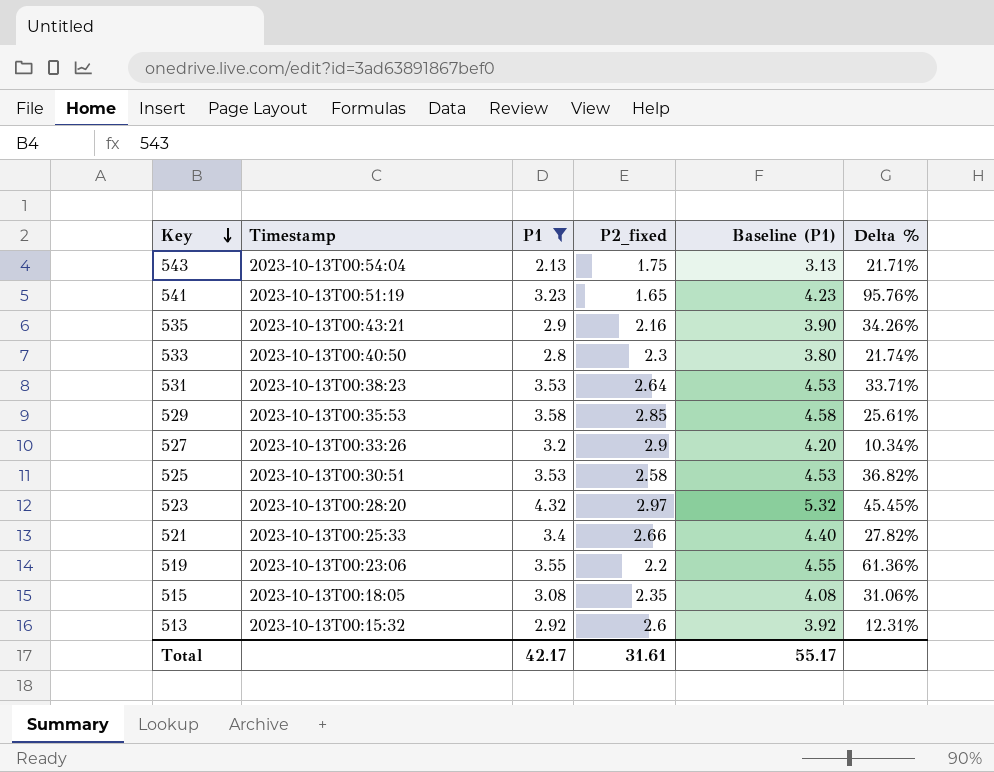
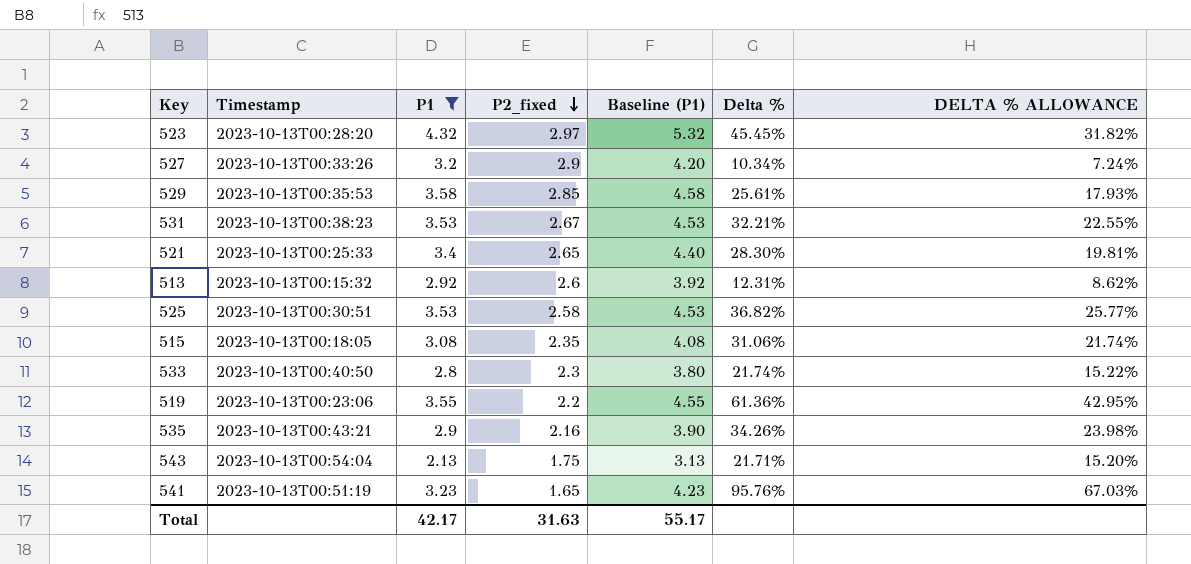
row order: Key descending -> P2_fixed descending
column DELTA % ALLOWANCE | formula: none -> [Delta %] * 0.7
531 | P2_fixed: 2.64 -> 2.67
531 | Delta %: 33.71% -> 32.21%
521 | P2_fixed: 2.66 -> 2.65
521 | Delta %: 27.82% -> 28.30%
Total | P2_fixed: 31.61 -> 31.63

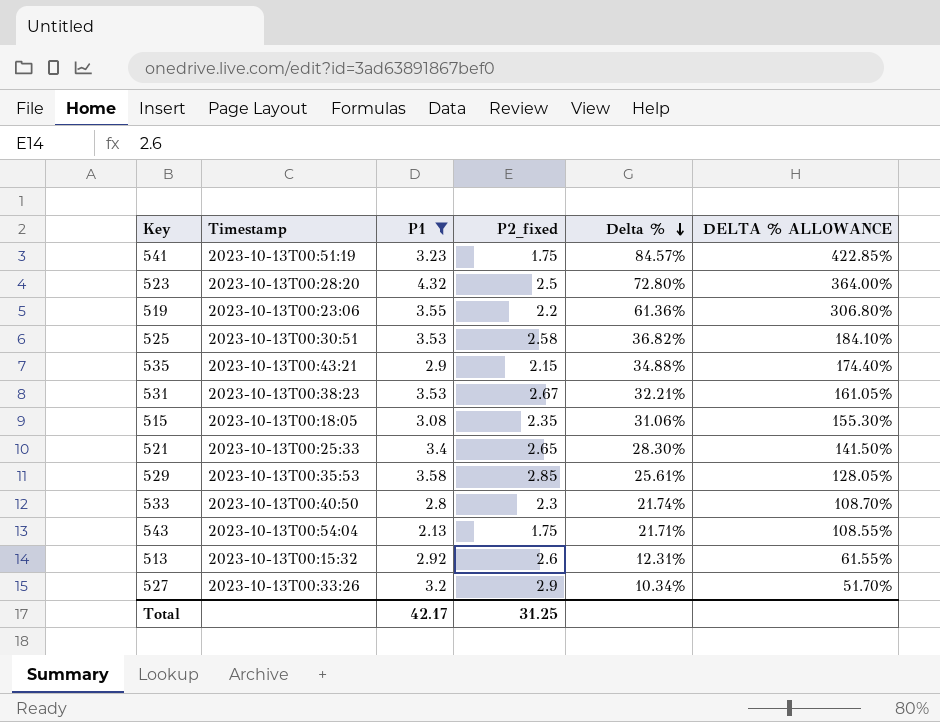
row order: P2_fixed descending -> Delta % descending
column Baseline (P1) | formula: [P1] + 1 -> none
column DELTA % ALLOWANCE | formula: [Delta %] * 0.7 -> [Delta %] * 5
541 | P2_fixed: 1.65 -> 1.75
541 | Delta %: 95.76% -> 84.57%
523 | P2_fixed: 2.97 -> 2.5
523 | Delta %: 45.45% -> 72.80%
535 | P2_fixed: 2.16 -> 2.15
535 | Delta %: 34.26% -> 34.88%
Total | P2_fixed: 31.63 -> 31.25

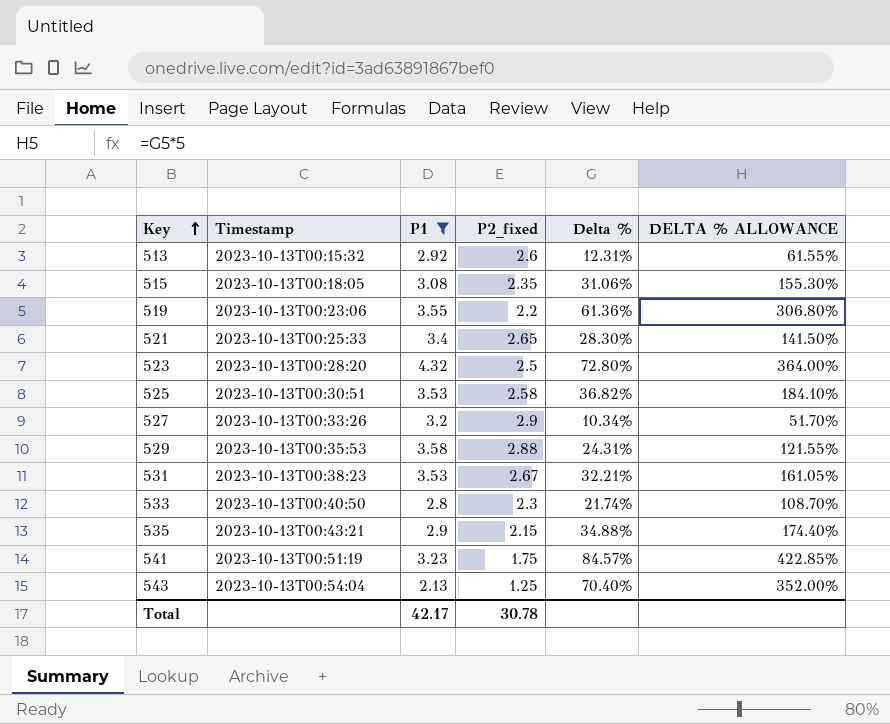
row order: Delta % descending -> Key ascending
529 | P2_fixed: 2.85 -> 2.88
529 | Delta %: 25.61% -> 24.31%
529 | DELTA % ALLOWANCE: 128.05% -> 121.55%
543 | P2_fixed: 1.75 -> 1.25
543 | Delta %: 21.71% -> 70.40%
543 | DELTA % ALLOWANCE: 108.55% -> 352.00%
Total | P2_fixed: 31.25 -> 30.78

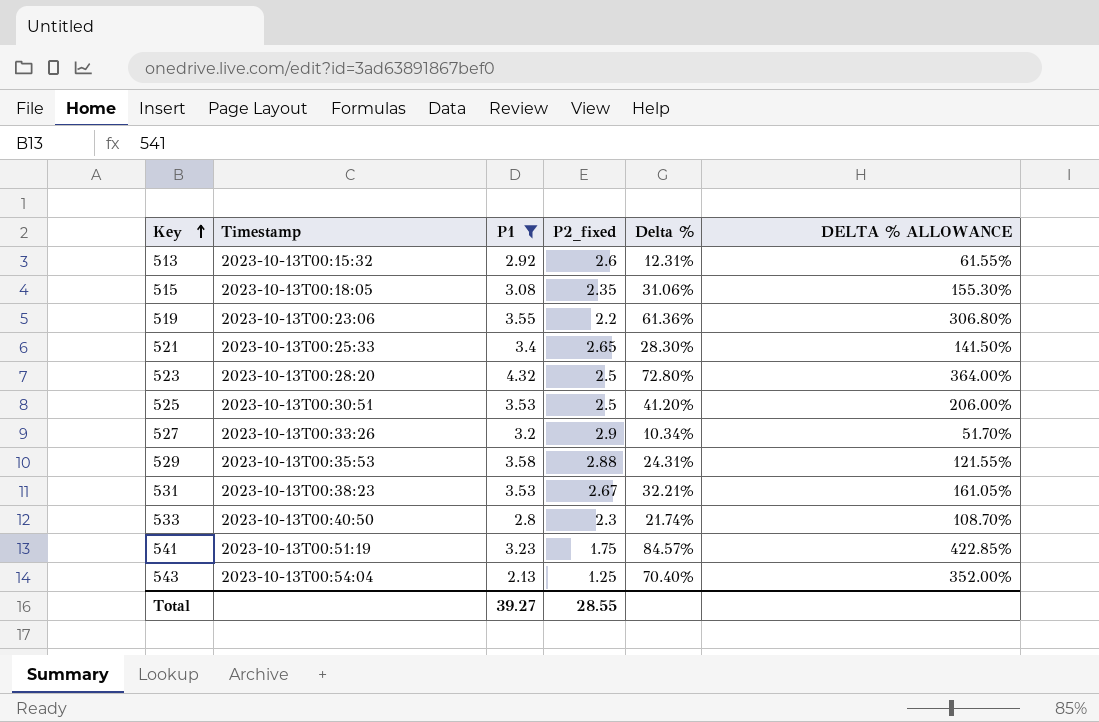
row 535: 2023-10-13T00:43:21 | 2.9 | 2.15 | 34.88% | 174.40% -> none
525 | P2_fixed: 2.58 -> 2.5
525 | Delta %: 36.82% -> 41.20%
525 | DELTA % ALLOWANCE: 184.10% -> 206.00%
Total | P1: 42.17 -> 39.27
Total | P2_fixed: 30.78 -> 28.55

